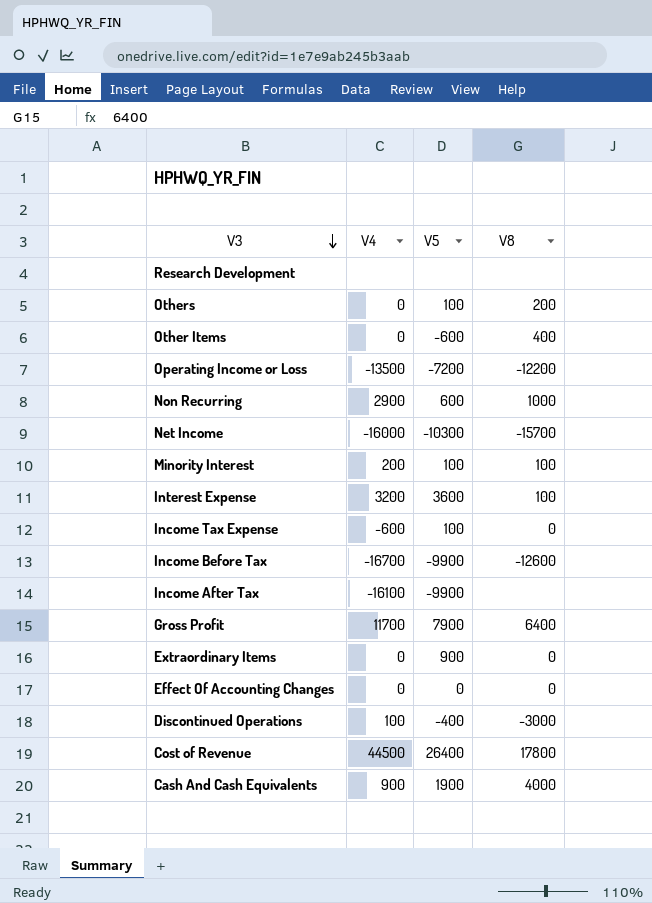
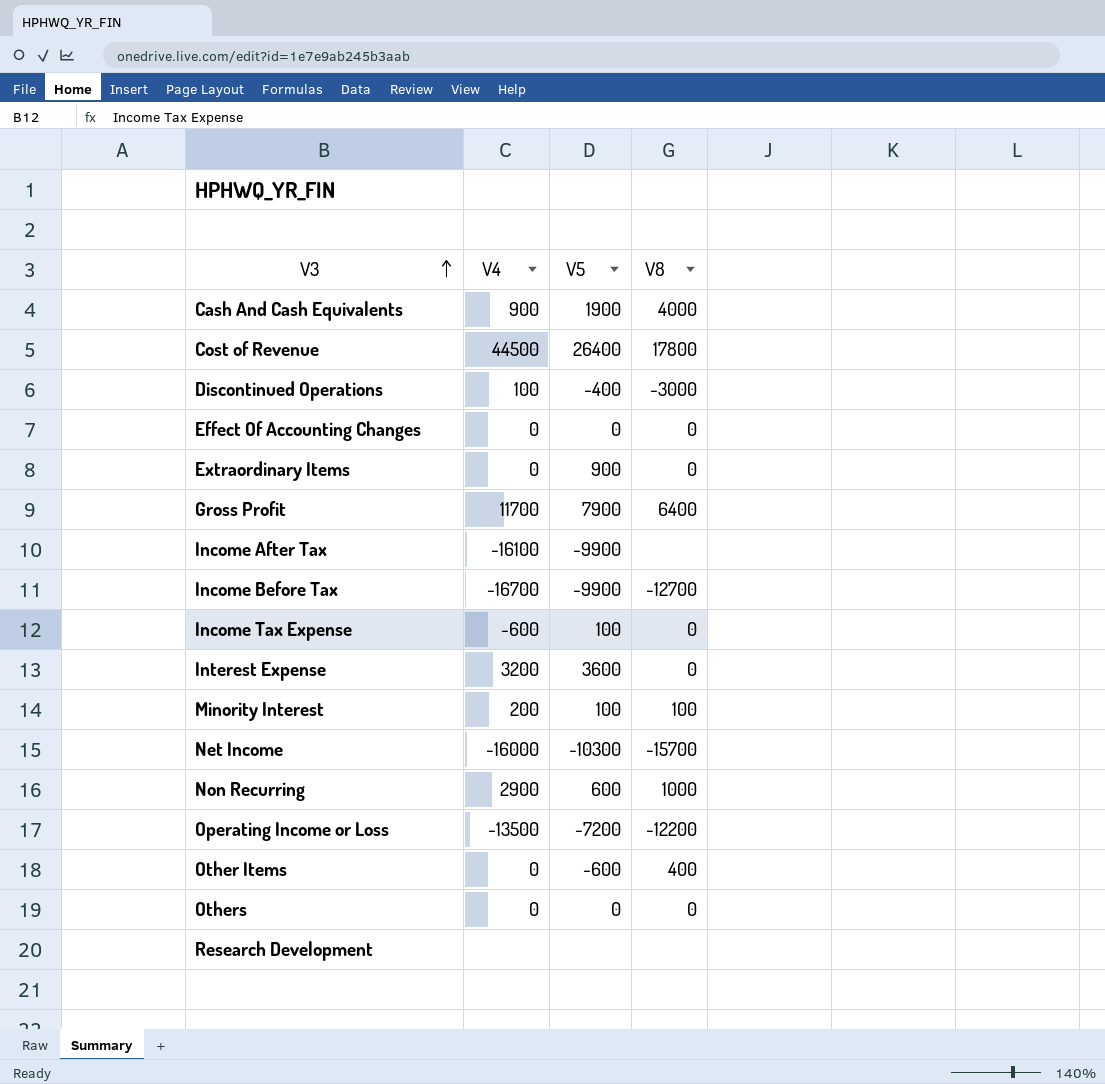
row order: V3 descending -> V3 ascending
Income Before Tax | V8: -12600 -> -12700
Interest Expense | V8: 100 -> 0
Others | V5: 100 -> 0
Others | V8: 200 -> 0

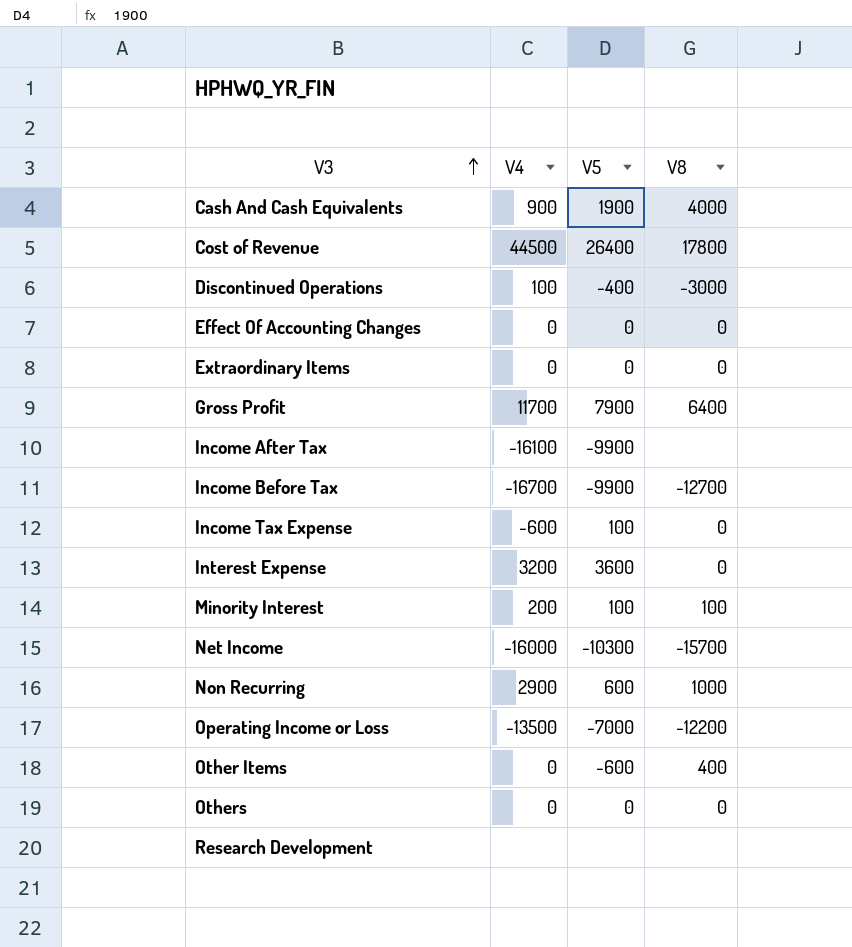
Extraordinary Items | V5: 900 -> 0
Operating Income or Loss | V5: -7200 -> -7000

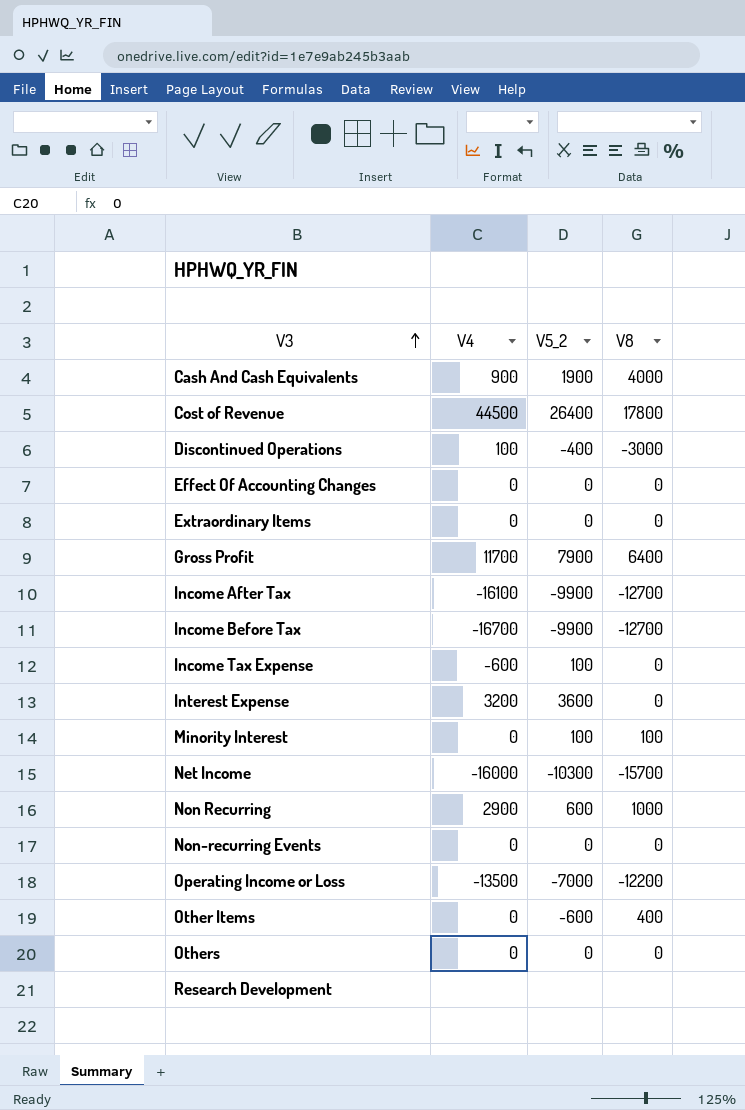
column name: V5 -> V5_2
Income After Tax | V8: none -> -12700
Minority Interest | V4: 200 -> 0
row Non-recurring Events: none -> 0 | 0 | 0

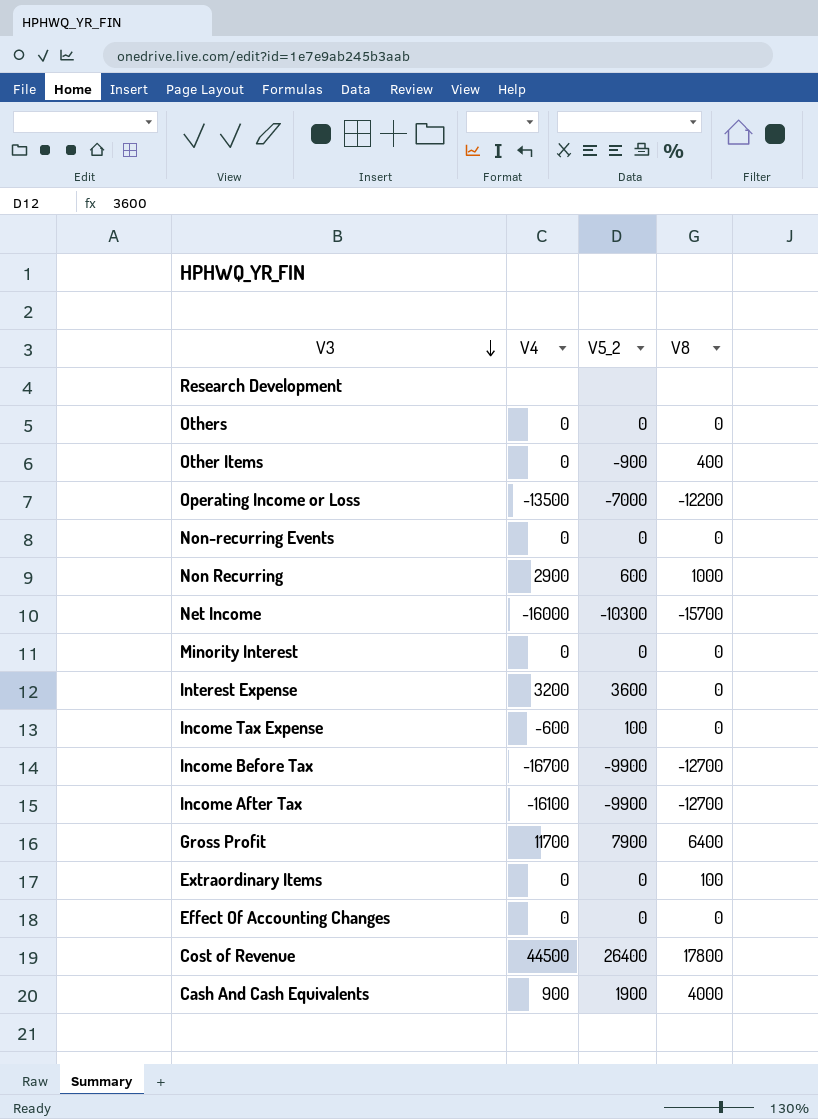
row order: V3 ascending -> V3 descending
row Discontinued Operations: 100 | -400 | -3000 -> none
Other Items | V5_2: -600 -> -900
Minority Interest | V5_2: 100 -> 0
Minority Interest | V8: 100 -> 0
Extraordinary Items | V8: 0 -> 100

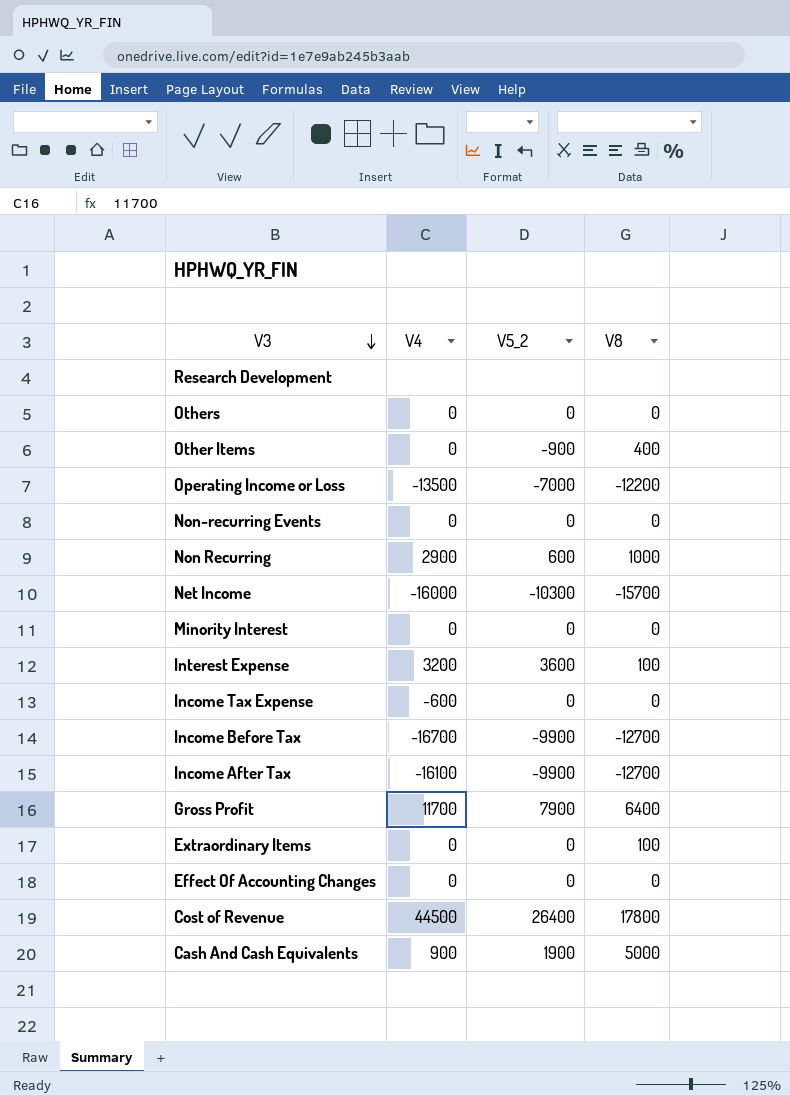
Interest Expense | V8: 0 -> 100
Income Tax Expense | V5_2: 100 -> 0
Cash And Cash Equivalents | V8: 4000 -> 5000

